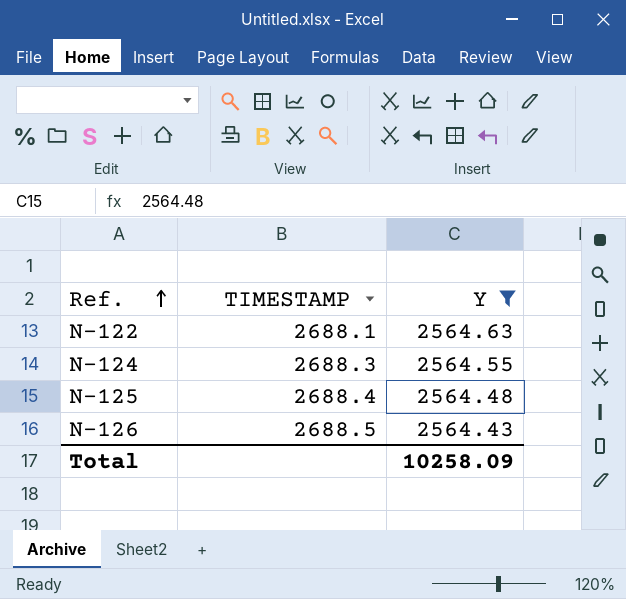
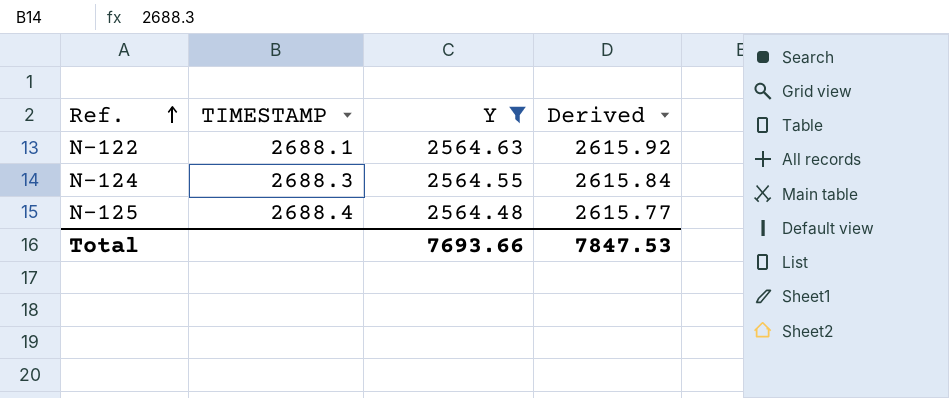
column Derived | formula: none -> [Y] * 1.02
row N-126: 2688.5 | 2564.43 -> none
Total | Y: 10258.09 -> 7693.66

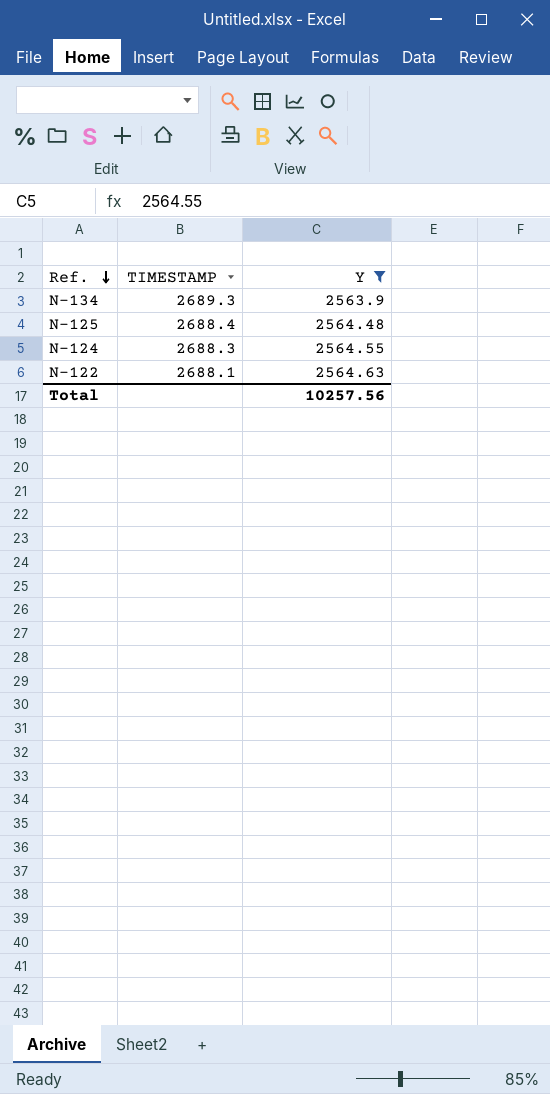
row order: Ref. ascending -> Ref. descending
column Derived | formula: [Y] * 1.02 -> none
row N-134: none -> 2689.3 | 2563.9
Total | Y: 7693.66 -> 10257.56

